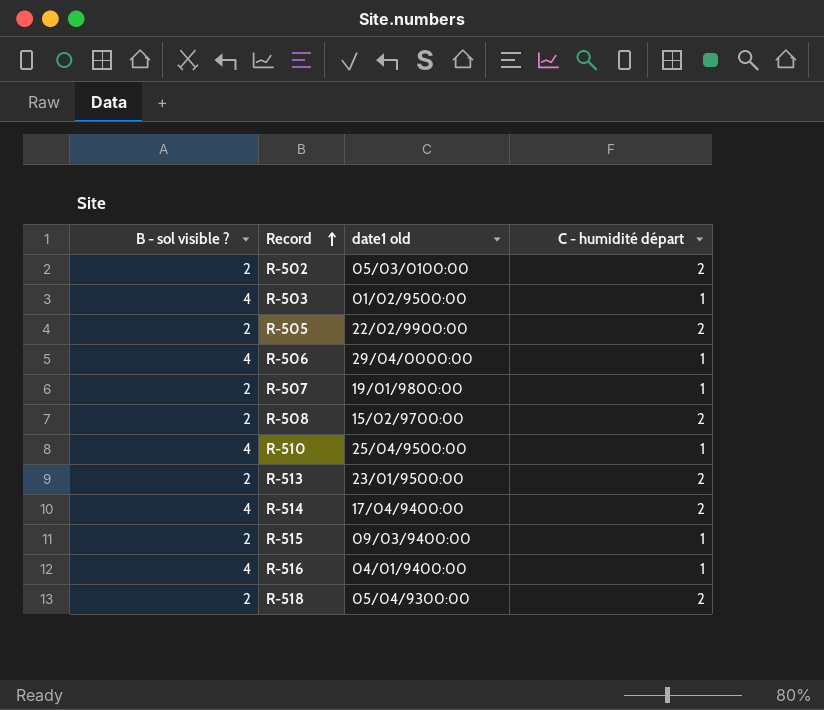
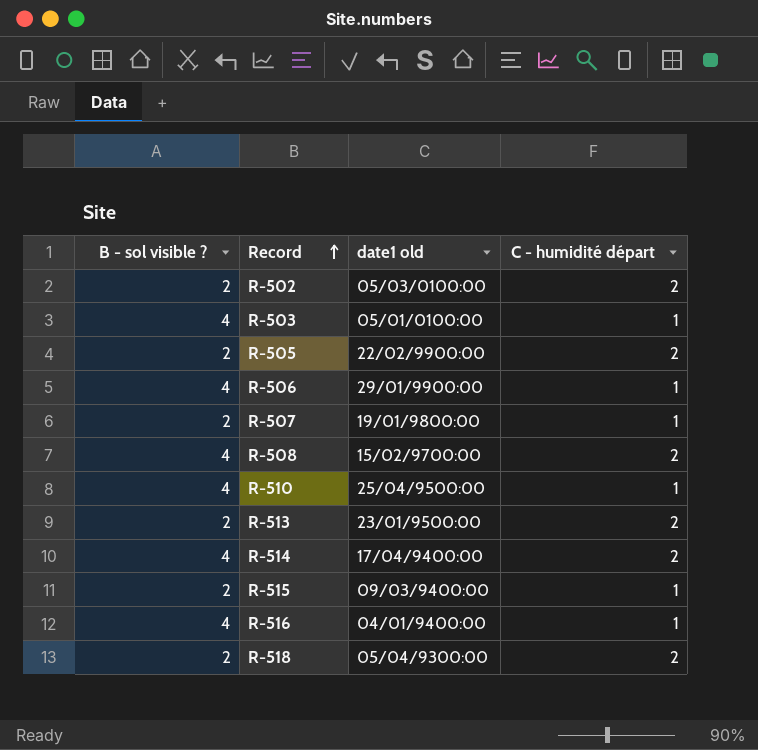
R-503 | date1 old: 01/02/9500:00 -> 05/01/0100:00
R-506 | date1 old: 29/04/0000:00 -> 29/01/9900:00
R-508 | B - sol visible ?: 2 -> 4

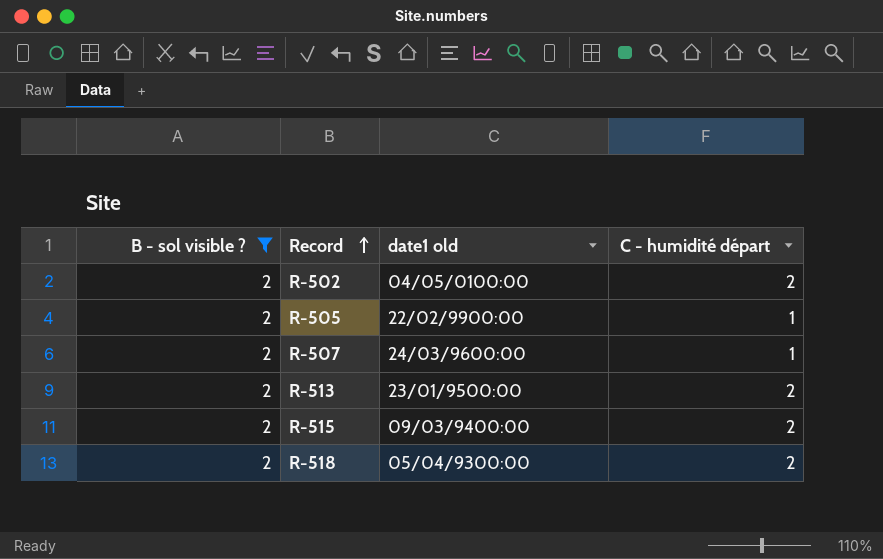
filter: none -> B - sol visible ? = 2
R-502 | date1 old: 05/03/0100:00 -> 04/05/0100:00
R-505 | C - humidité départ: 2 -> 1
R-507 | date1 old: 19/01/9800:00 -> 24/03/9600:00
R-515 | C - humidité départ: 1 -> 2

